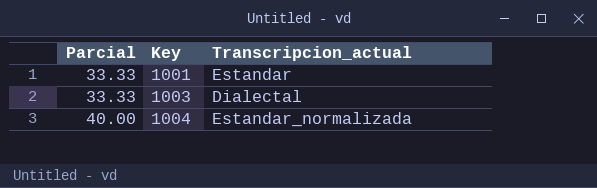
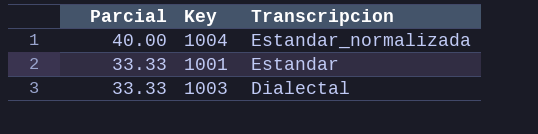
row order: Parcial ascending -> Parcial descending
column name: Transcripcion_actual -> Transcripcion

